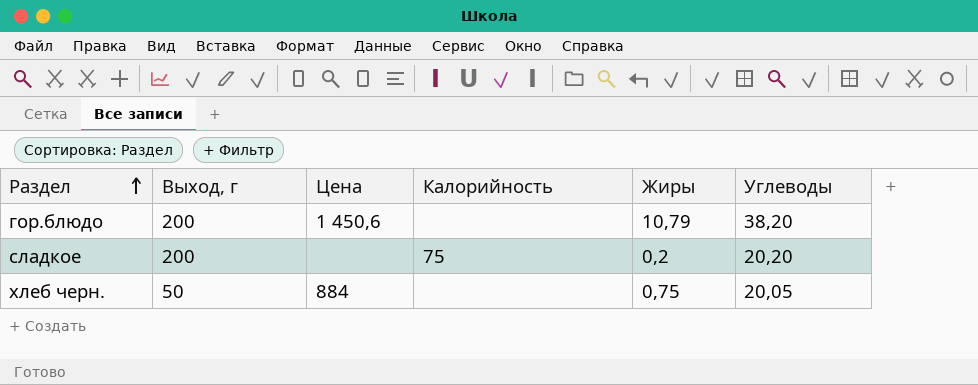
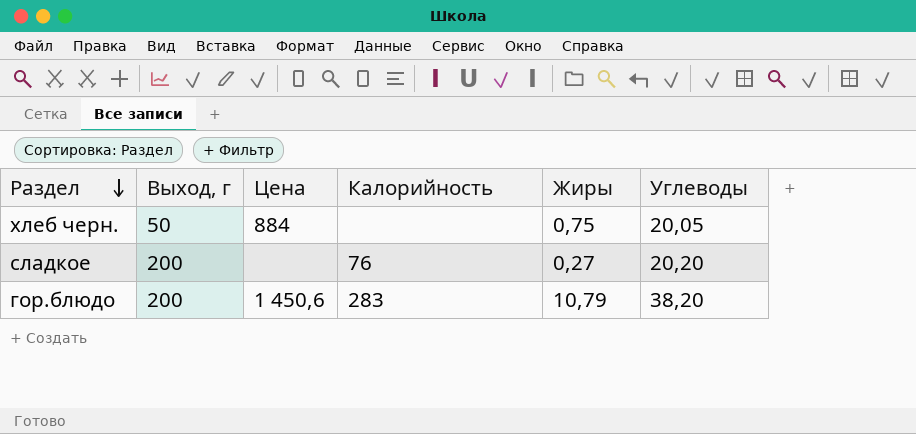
row order: Раздел ascending -> Раздел descending
сладкое | Калорийность: 75 -> 76
сладкое | Жиры: 0,2 -> 0,27
гор.блюдо | Калорийность: none -> 283

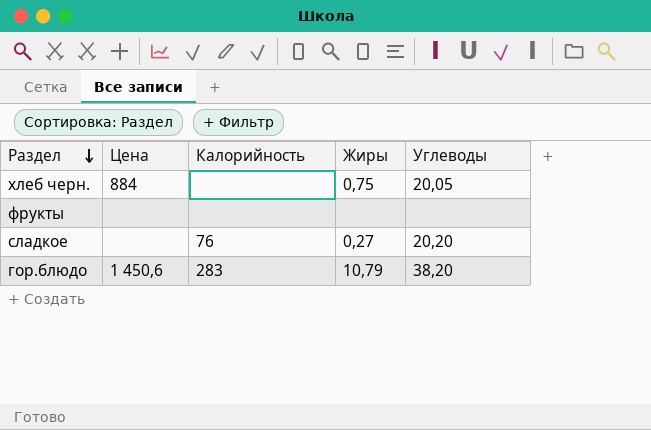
column Выход, г | position: 2 -> none
row фрукты: none -> none | none | none | none

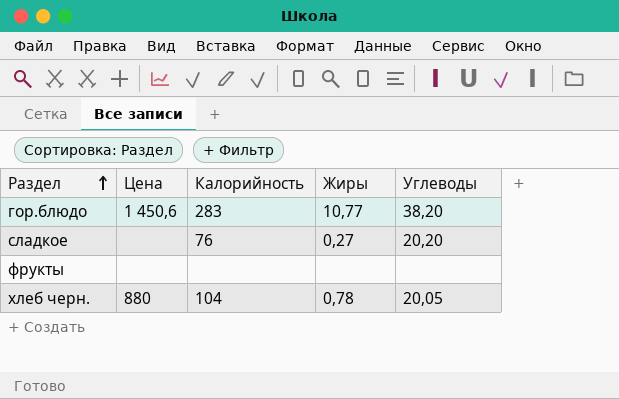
row order: Раздел descending -> Раздел ascending
гор.блюдо | Жиры: 10,79 -> 10,77
хлеб черн. | Цена: 884 -> 880
хлеб черн. | Калорийность: none -> 104
хлеб черн. | Жиры: 0,75 -> 0,78

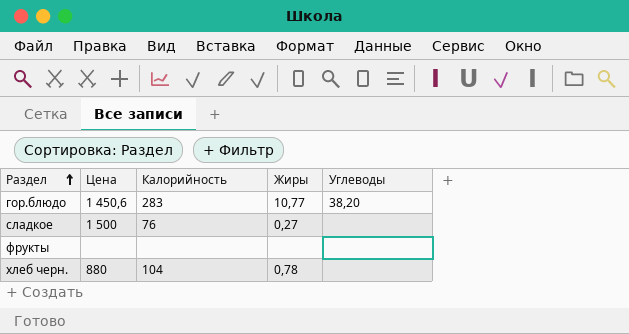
сладкое | Цена: none -> 1 500
сладкое | Углеводы: 20,20 -> none
хлеб черн. | Углеводы: 20,05 -> none

